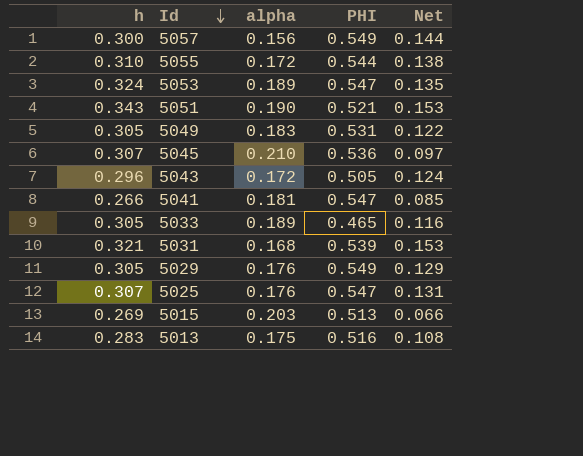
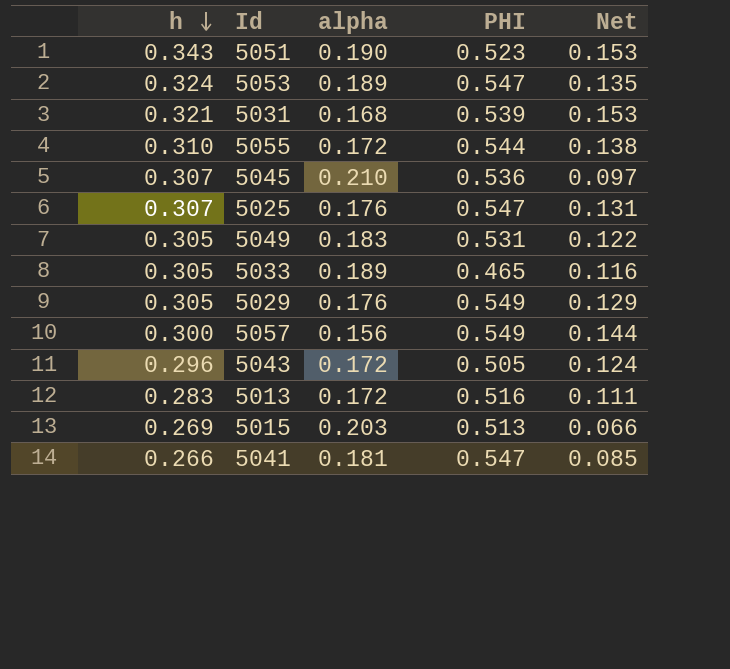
row order: Id descending -> h descending
5051 | PHI: 0.521 -> 0.523
5013 | alpha: 0.175 -> 0.172
5013 | Net: 0.108 -> 0.111

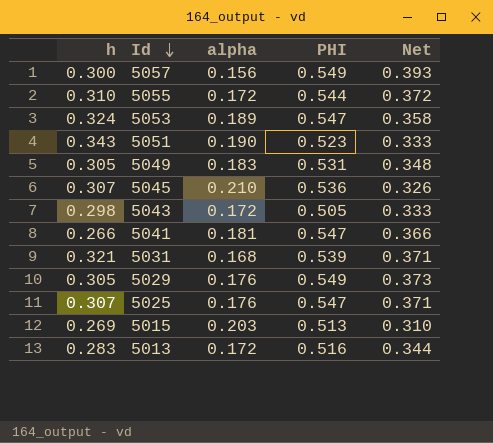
row order: h descending -> Id descending
column Net | formula: [h] - [alpha] -> [PHI] - [alpha]
row 5033: 0.305 | 0.189 | 0.465 | 0.116 -> none
5043 | h: 0.296 -> 0.298

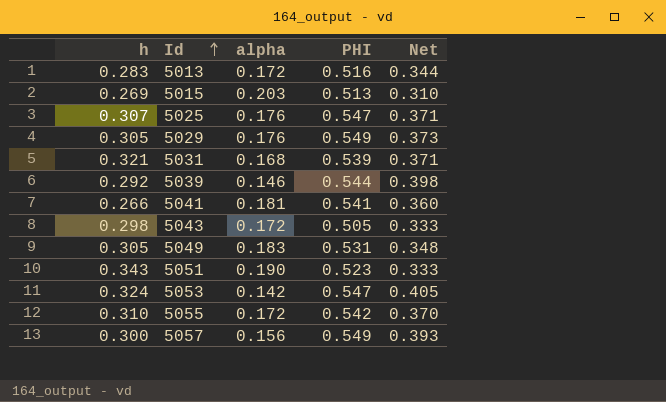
row order: Id descending -> Id ascending
row 5045: 0.307 | 0.210 | 0.536 | 0.326 -> none
row 5039: none -> 0.292 | 0.146 | 0.544 | 0.398
5041 | PHI: 0.547 -> 0.541
5041 | Net: 0.366 -> 0.360
5053 | alpha: 0.189 -> 0.142
5053 | Net: 0.358 -> 0.405
5055 | PHI: 0.544 -> 0.542
5055 | Net: 0.372 -> 0.370

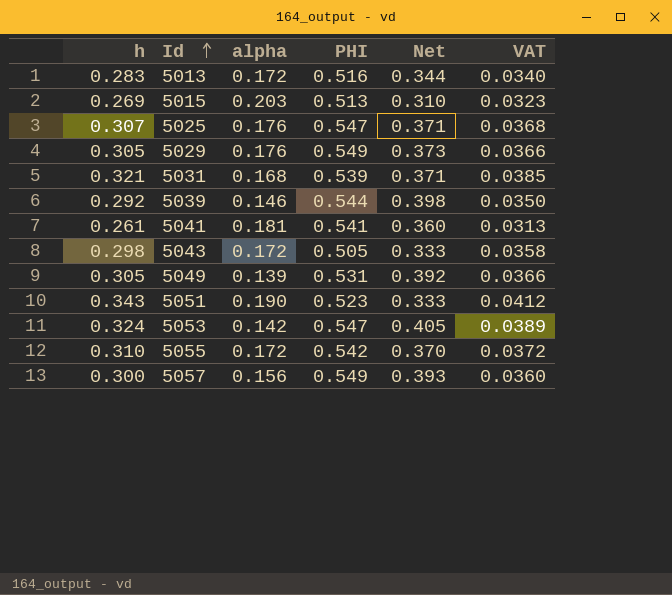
column VAT | formula: none -> [h] * 0.12
5041 | h: 0.266 -> 0.261
5049 | alpha: 0.183 -> 0.139
5049 | Net: 0.348 -> 0.392

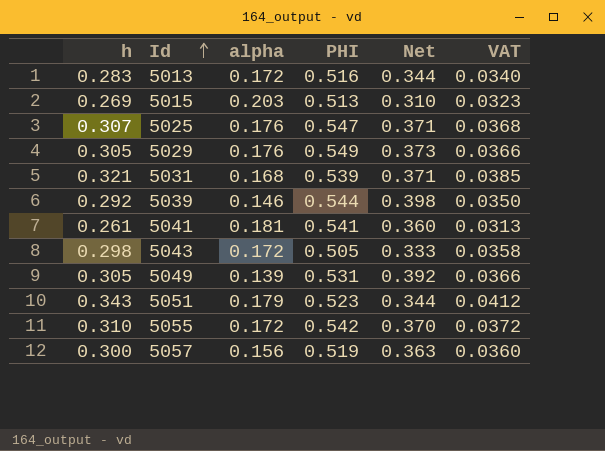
row 5053: 0.324 | 0.142 | 0.547 | 0.405 | 0.0389 -> none
5051 | alpha: 0.190 -> 0.179
5051 | Net: 0.333 -> 0.344
5057 | PHI: 0.549 -> 0.519
5057 | Net: 0.393 -> 0.363

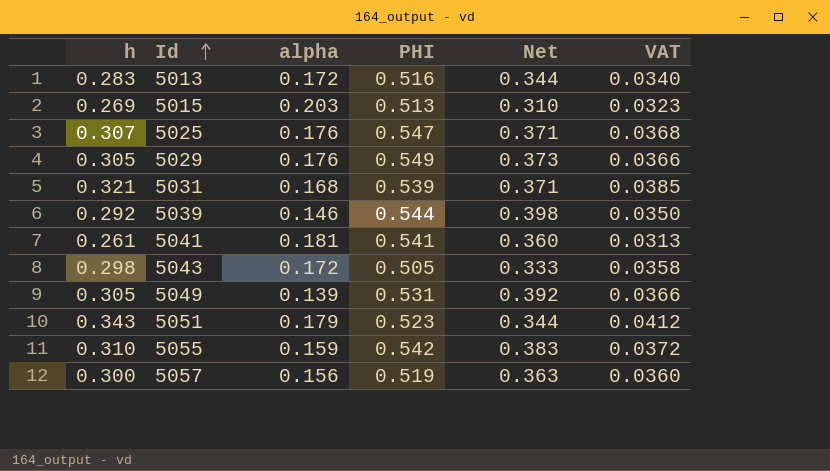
5055 | alpha: 0.172 -> 0.159
5055 | Net: 0.370 -> 0.383

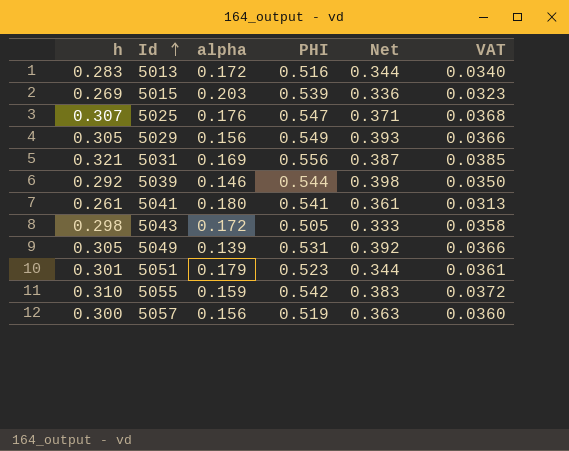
5015 | PHI: 0.513 -> 0.539
5015 | Net: 0.310 -> 0.336
5029 | alpha: 0.176 -> 0.156
5029 | Net: 0.373 -> 0.393
5031 | alpha: 0.168 -> 0.169
5031 | PHI: 0.539 -> 0.556
5031 | Net: 0.371 -> 0.387
5041 | alpha: 0.181 -> 0.180
5041 | Net: 0.360 -> 0.361
5051 | h: 0.343 -> 0.301
5051 | VAT: 0.0412 -> 0.0361

